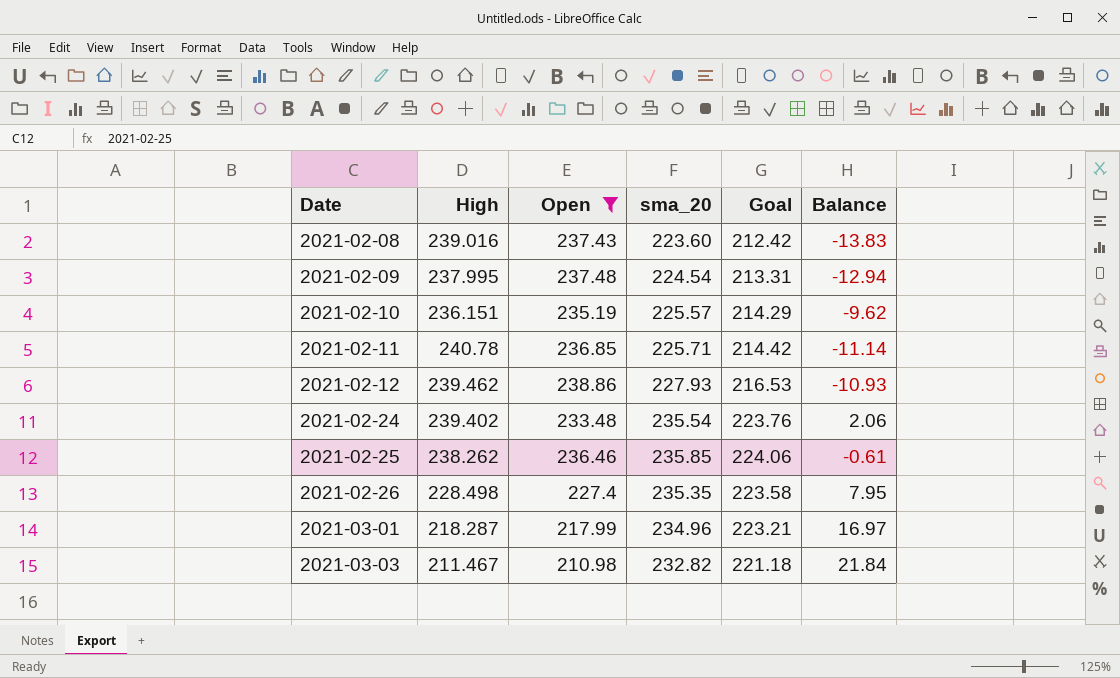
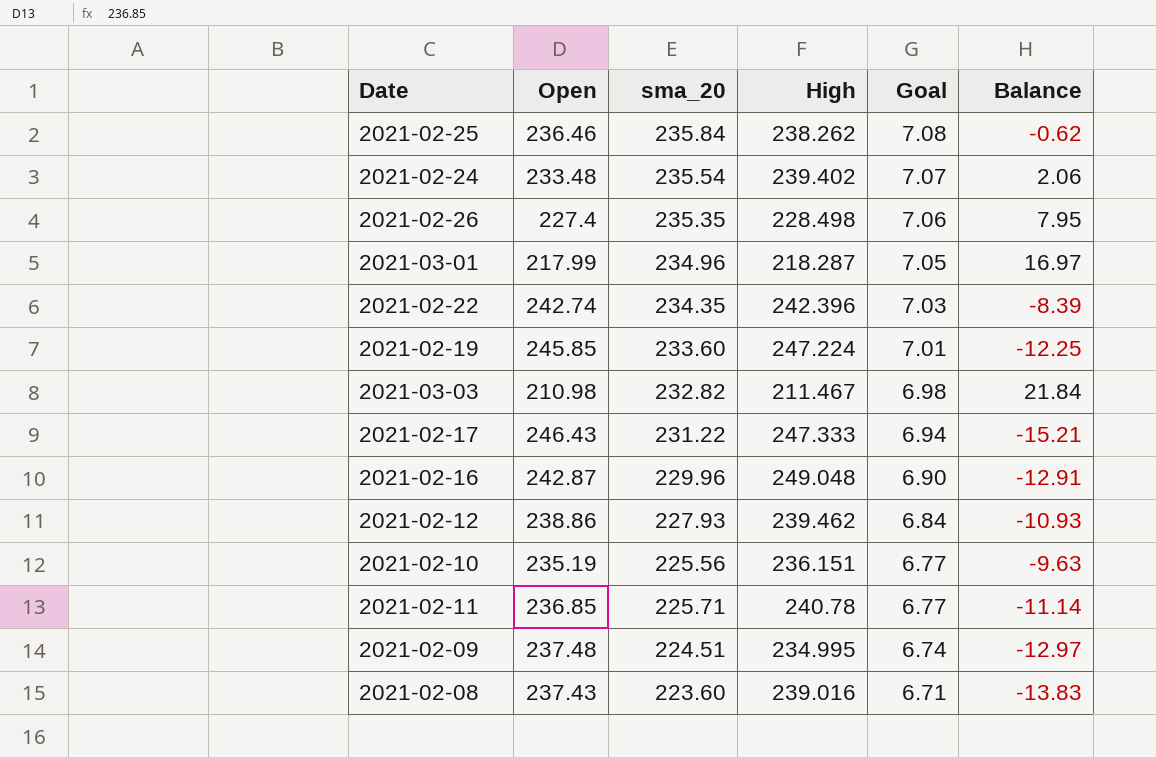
filter: Open <= 238.86 -> none
row order: Date ascending -> Goal descending
column High | position: 2 -> 4
column Goal | formula: [sma_20] * 0.95 -> [sma_20] * 0.03
2021-02-25 | sma_20: 235.85 -> 235.84
2021-02-25 | Balance: -0.61 -> -0.62
2021-02-10 | sma_20: 225.57 -> 225.56
2021-02-10 | Balance: -9.62 -> -9.63
2021-02-09 | sma_20: 224.54 -> 224.51
2021-02-09 | High: 237.995 -> 234.995
2021-02-09 | Balance: -12.94 -> -12.97

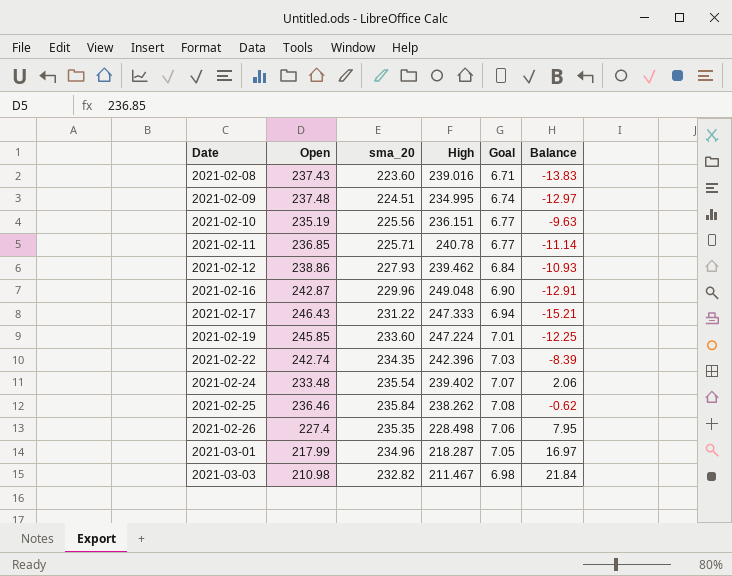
row order: Goal descending -> Date ascending

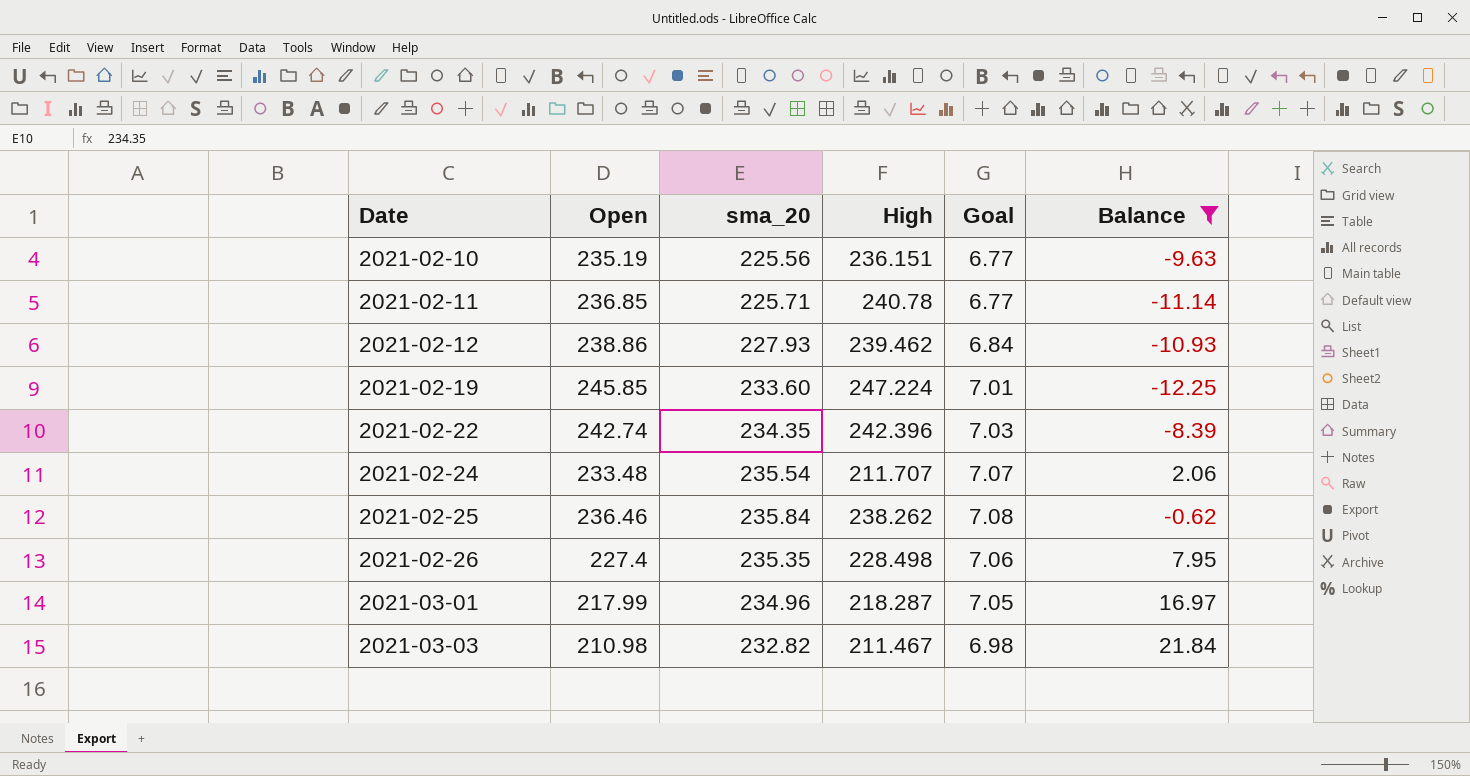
filter: none -> Balance >= -12.25
2021-02-24 | High: 239.402 -> 211.707

